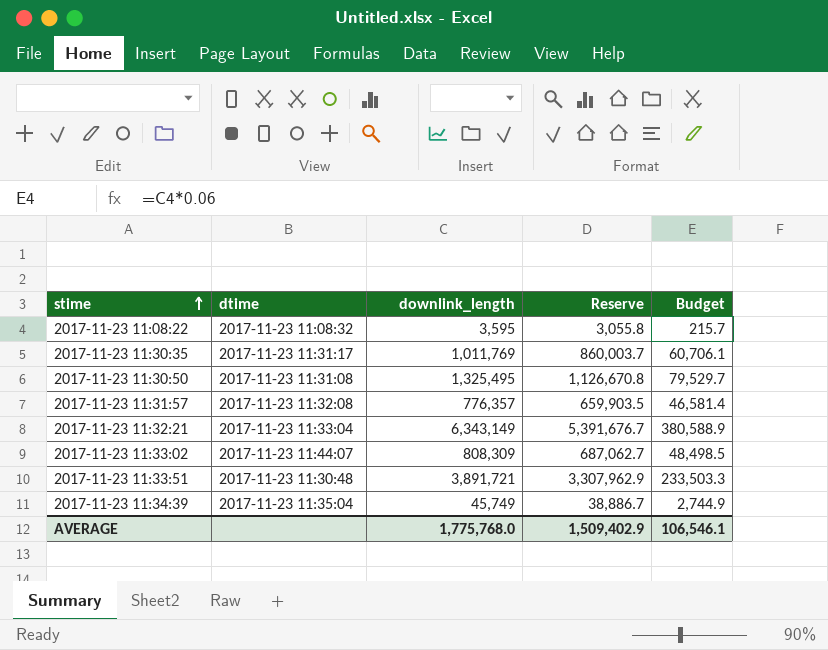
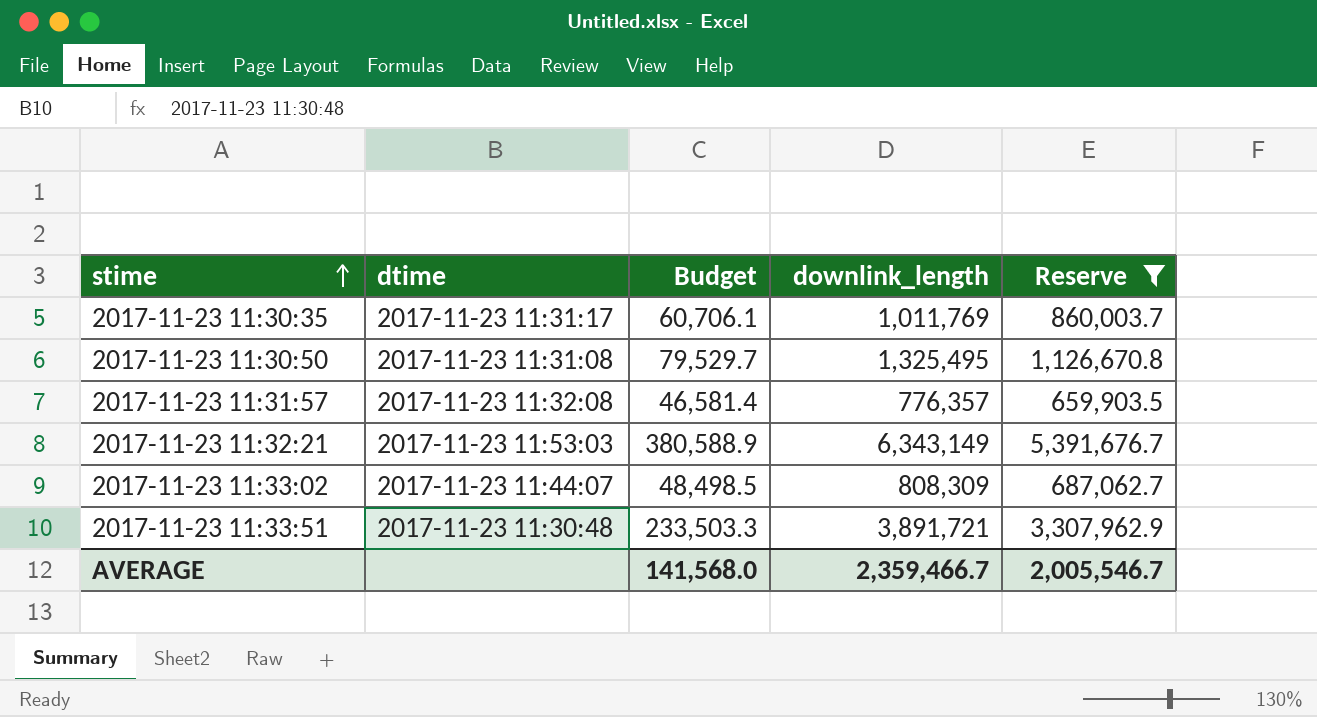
filter: none -> Reserve >= 659,903.5
column Budget | position: 5 -> 3
2017-11-23 11:32:21 | dtime: 2017-11-23 11:33:04 -> 2017-11-23 11:53:03
AVERAGE | Budget: 106,546.1 -> 141,568.0
AVERAGE | downlink_length: 1,775,768.0 -> 2,359,466.7
AVERAGE | Reserve: 1,509,402.9 -> 2,005,546.7

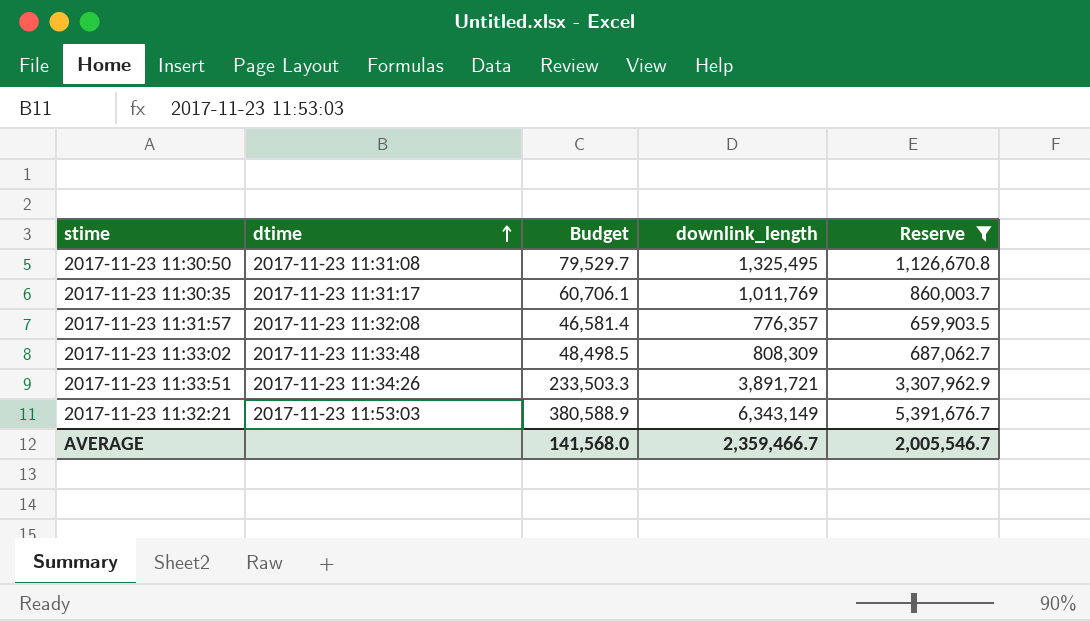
row order: stime ascending -> dtime ascending
2017-11-23 11:33:02 | dtime: 2017-11-23 11:44:07 -> 2017-11-23 11:33:48
2017-11-23 11:33:51 | dtime: 2017-11-23 11:30:48 -> 2017-11-23 11:34:26

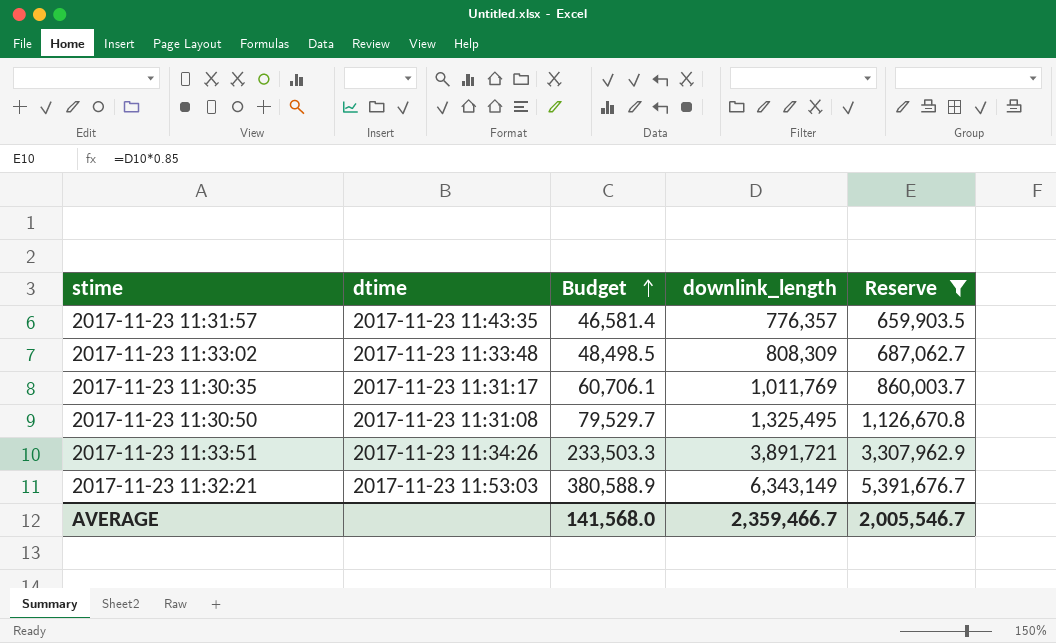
row order: dtime ascending -> Budget ascending
2017-11-23 11:31:57 | dtime: 2017-11-23 11:32:08 -> 2017-11-23 11:43:35

